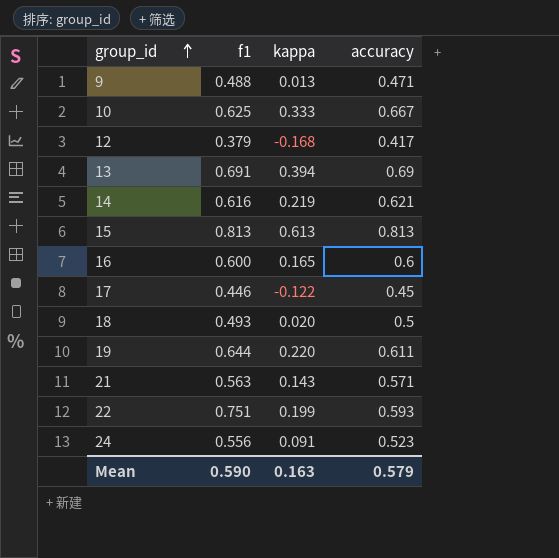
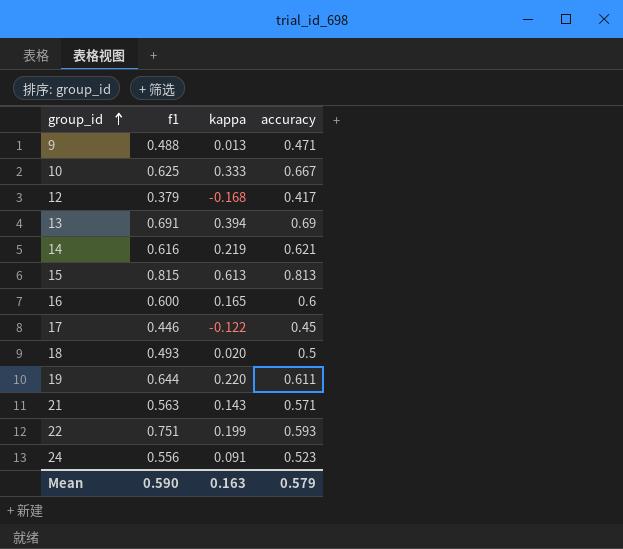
15 | f1: 0.813 -> 0.815

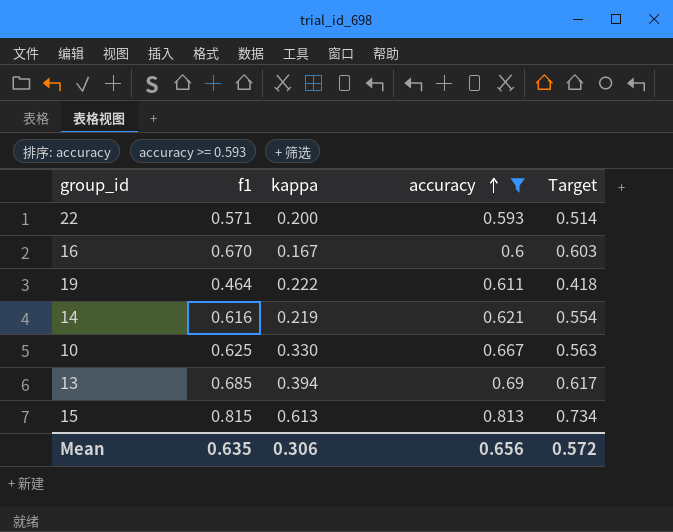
filter: none -> accuracy >= 0.593
row order: group_id ascending -> accuracy ascending
column Target | formula: none -> [f1] * 0.9
22 | f1: 0.751 -> 0.571
22 | kappa: 0.199 -> 0.200
16 | f1: 0.600 -> 0.670
16 | kappa: 0.165 -> 0.167
19 | f1: 0.644 -> 0.464
19 | kappa: 0.220 -> 0.222
10 | kappa: 0.333 -> 0.330
13 | f1: 0.691 -> 0.685
Mean | f1: 0.590 -> 0.635
Mean | kappa: 0.163 -> 0.306
Mean | accuracy: 0.579 -> 0.656

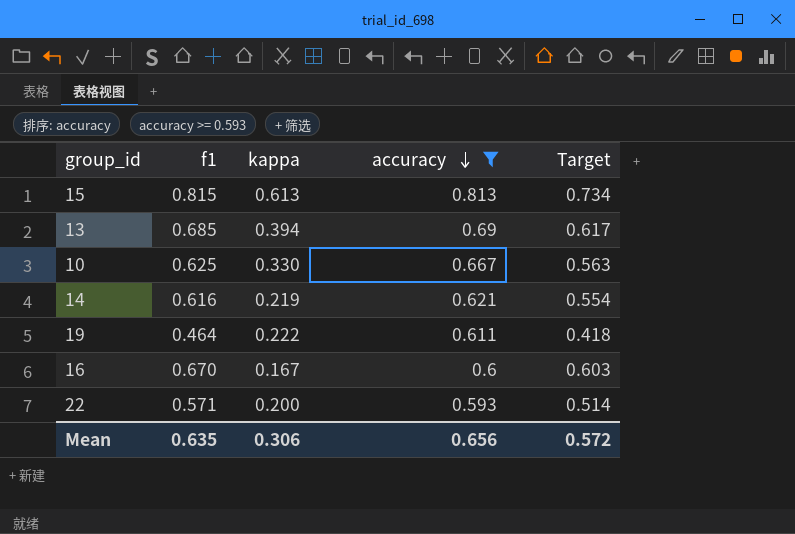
row order: accuracy ascending -> accuracy descending

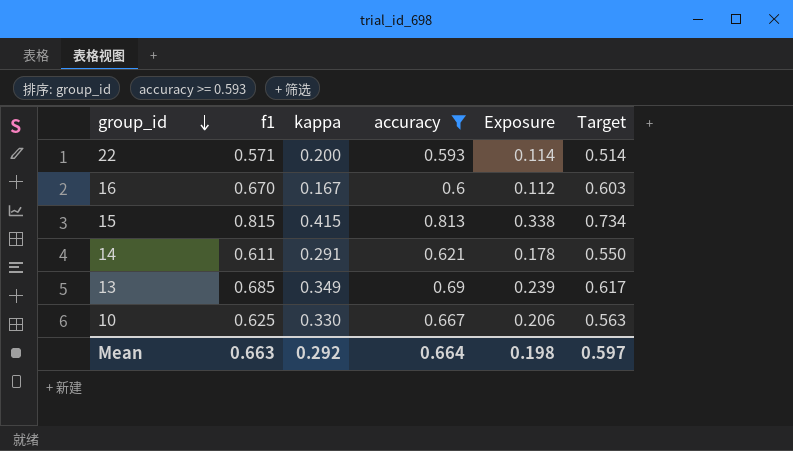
row order: accuracy descending -> group_id descending
column Exposure | formula: none -> [f1] * [kappa]
row 19: 0.464 | 0.222 | 0.611 | 0.418 -> none
15 | kappa: 0.613 -> 0.415
14 | f1: 0.616 -> 0.611
14 | kappa: 0.219 -> 0.291
14 | Target: 0.554 -> 0.550
13 | kappa: 0.394 -> 0.349
Mean | f1: 0.635 -> 0.663
Mean | kappa: 0.306 -> 0.292
Mean | accuracy: 0.656 -> 0.664
Mean | Target: 0.572 -> 0.597

